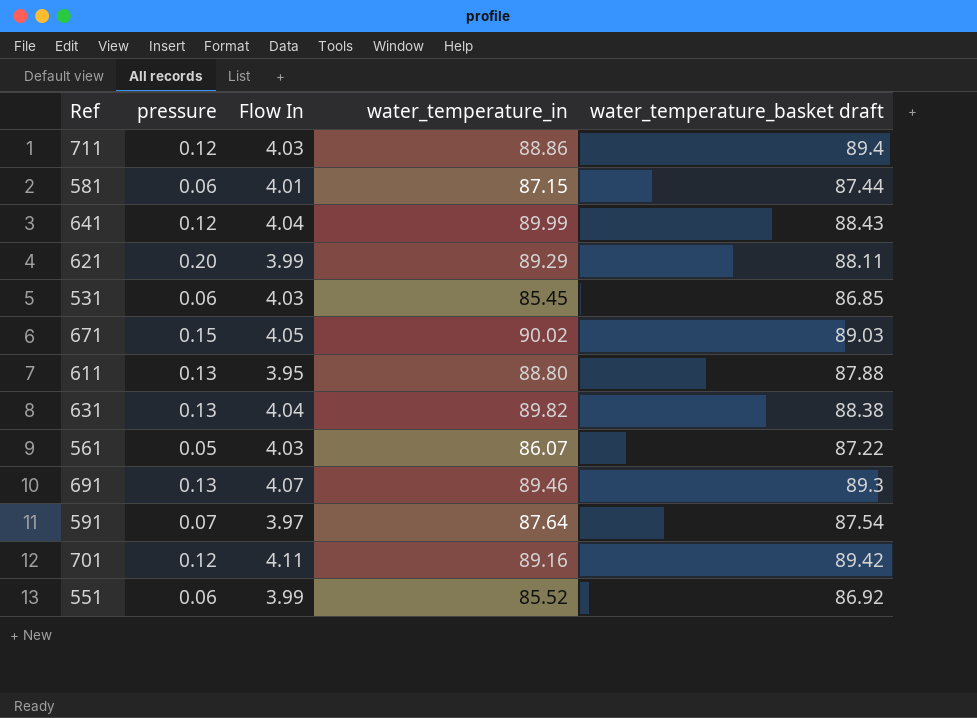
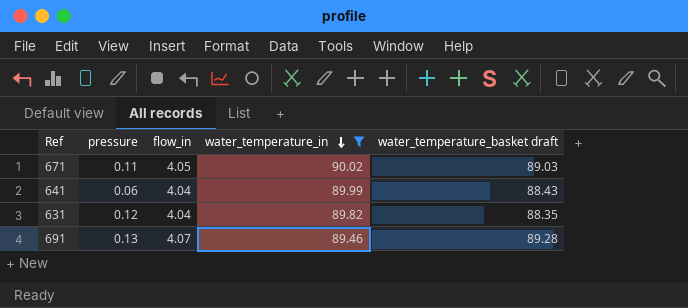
filter: none -> water_temperature_in >= 89.46
row order: none -> water_temperature_in descending
column name: Flow In -> flow_in
671 | pressure: 0.15 -> 0.11
641 | pressure: 0.12 -> 0.06
631 | pressure: 0.13 -> 0.12
631 | water_temperature_basket draft: 88.38 -> 88.35
691 | water_temperature_basket draft: 89.3 -> 89.28

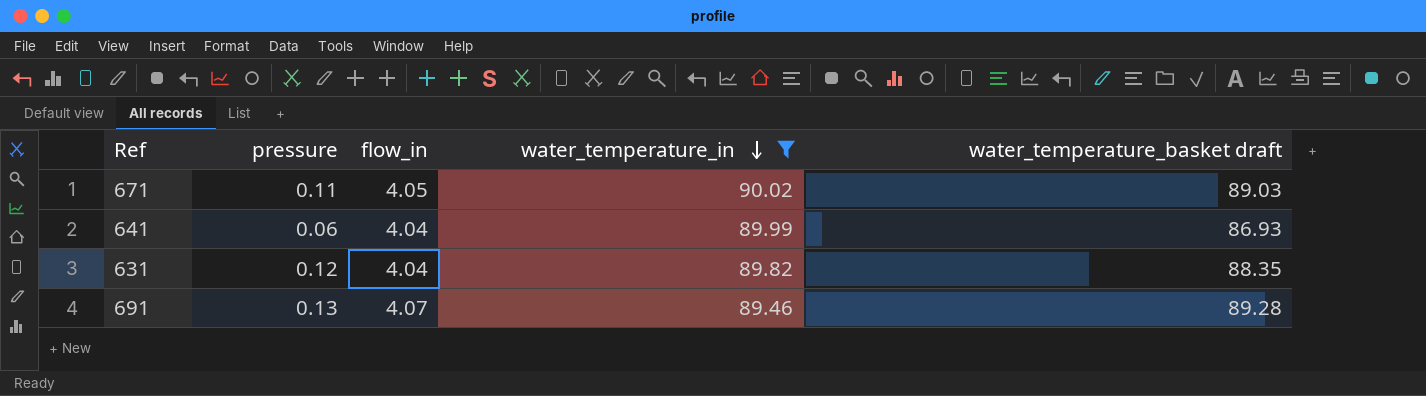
641 | water_temperature_basket draft: 88.43 -> 86.93

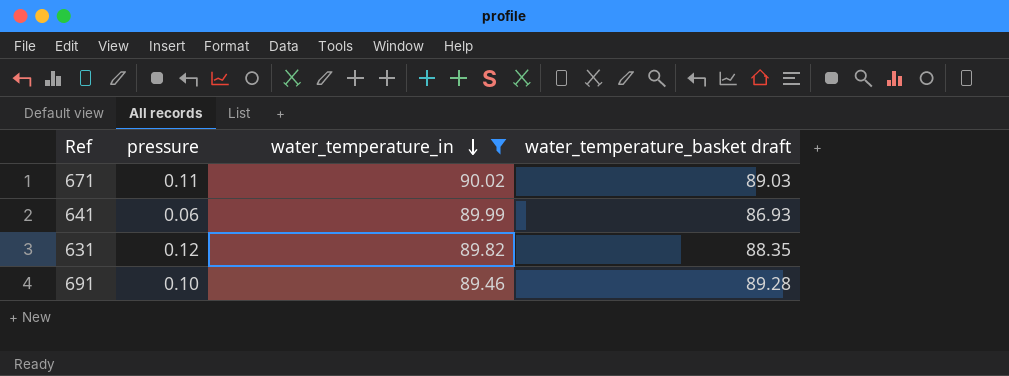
column flow_in | position: 3 -> none
691 | pressure: 0.13 -> 0.10

